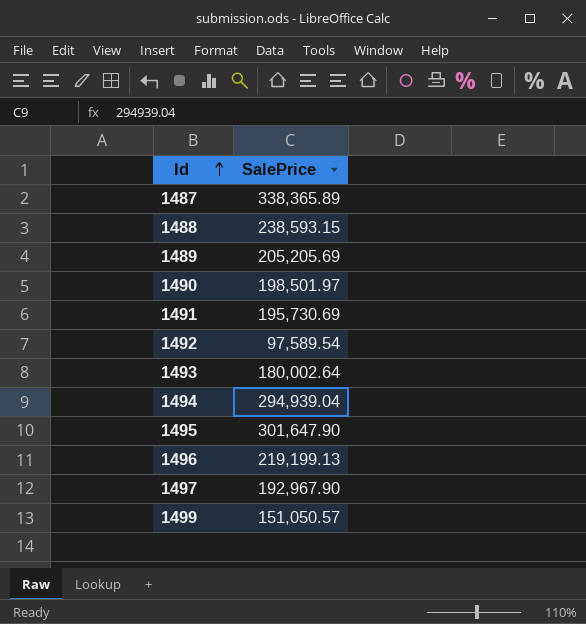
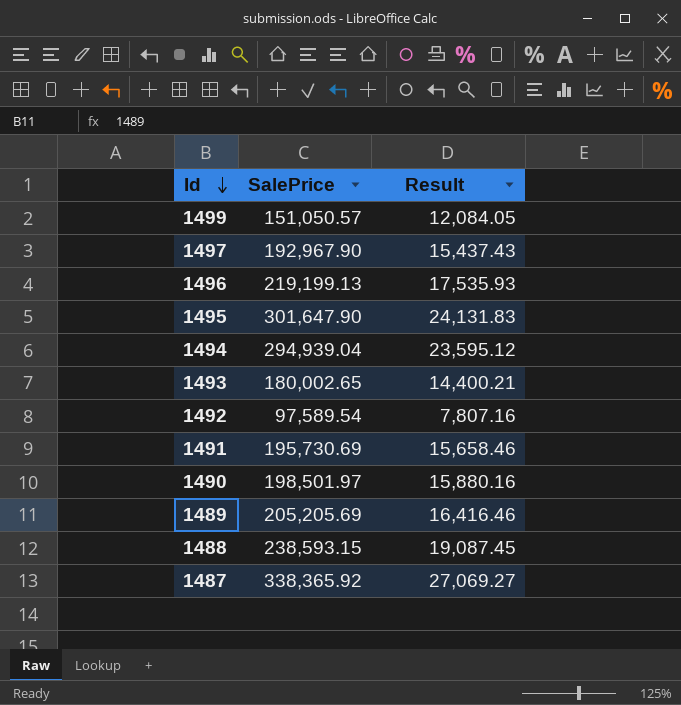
row order: Id ascending -> Id descending
column Result | formula: none -> [SalePrice] * 0.08
1493 | SalePrice: 180,002.64 -> 180,002.65
1487 | SalePrice: 338,365.89 -> 338,365.92

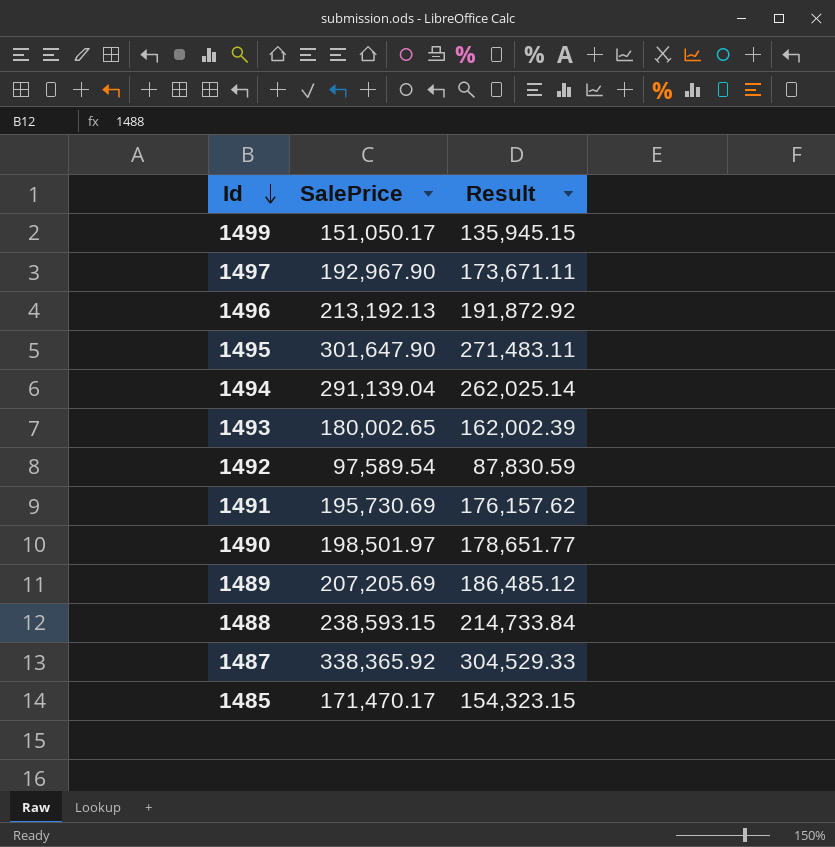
column Result | formula: [SalePrice] * 0.08 -> [SalePrice] * 0.9
1499 | SalePrice: 151,050.57 -> 151,050.17
1496 | SalePrice: 219,199.13 -> 213,192.13
1494 | SalePrice: 294,939.04 -> 291,139.04
1489 | SalePrice: 205,205.69 -> 207,205.69
row 1485: none -> 171,470.17 | 154,323.15

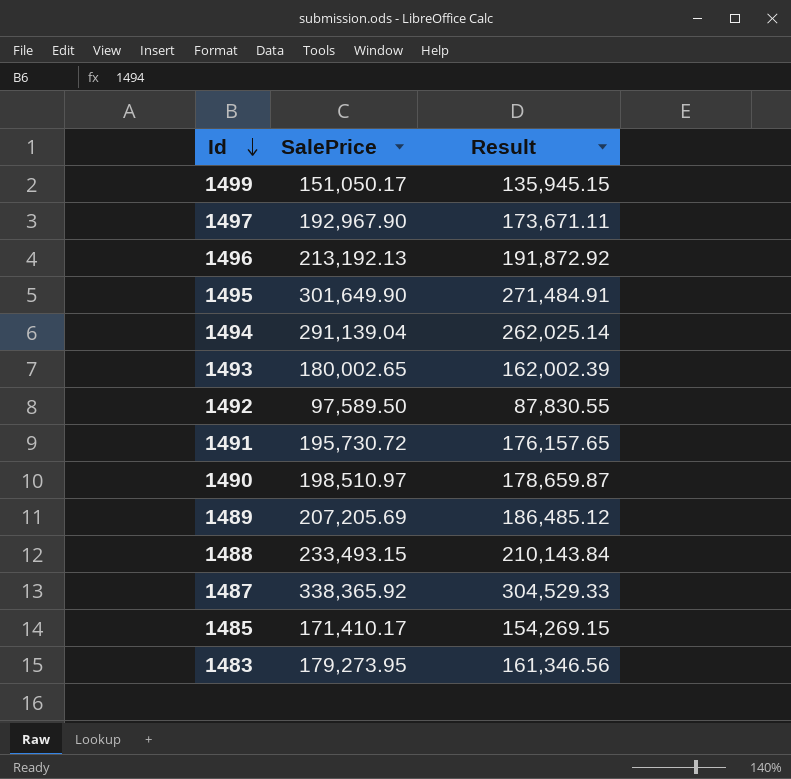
1495 | SalePrice: 301,647.90 -> 301,649.90
1495 | Result: 271,483.11 -> 271,484.91
1492 | SalePrice: 97,589.54 -> 97,589.50
1492 | Result: 87,830.59 -> 87,830.55
1491 | SalePrice: 195,730.69 -> 195,730.72
1491 | Result: 176,157.62 -> 176,157.65
1490 | SalePrice: 198,501.97 -> 198,510.97
1490 | Result: 178,651.77 -> 178,659.87
1488 | SalePrice: 238,593.15 -> 233,493.15
1488 | Result: 214,733.84 -> 210,143.84
1485 | SalePrice: 171,470.17 -> 171,410.17
1485 | Result: 154,323.15 -> 154,269.15
row 1483: none -> 179,273.95 | 161,346.56

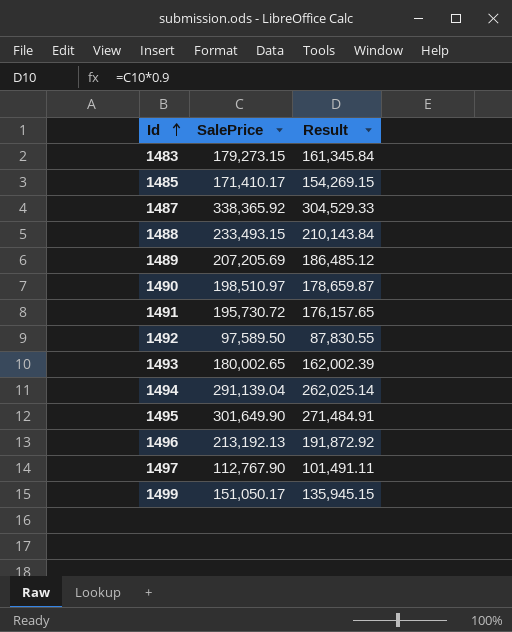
row order: Id descending -> Id ascending
1483 | SalePrice: 179,273.95 -> 179,273.15
1483 | Result: 161,346.56 -> 161,345.84
1497 | SalePrice: 192,967.90 -> 112,767.90
1497 | Result: 173,671.11 -> 101,491.11

